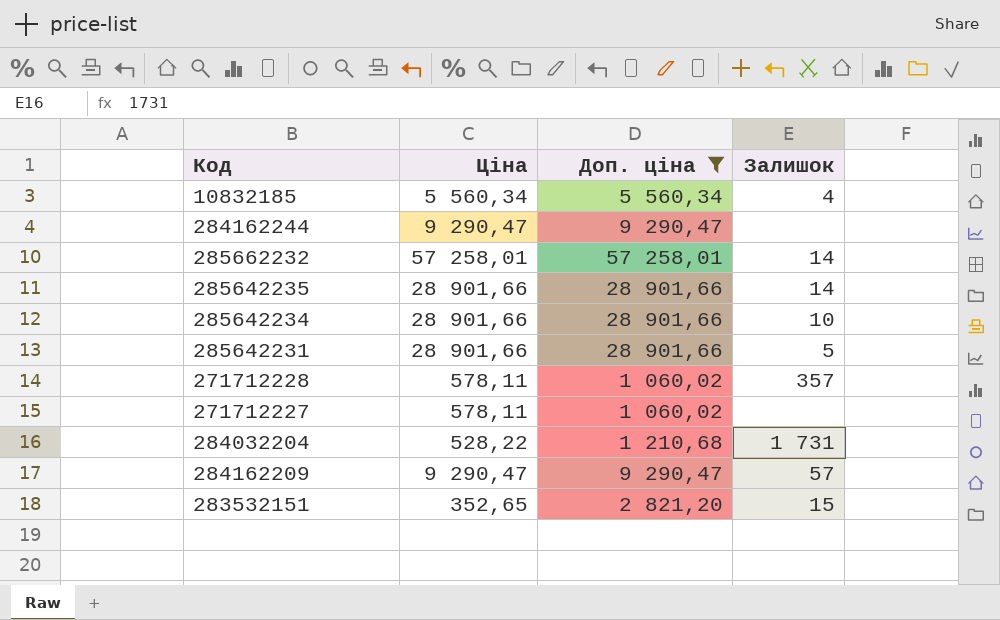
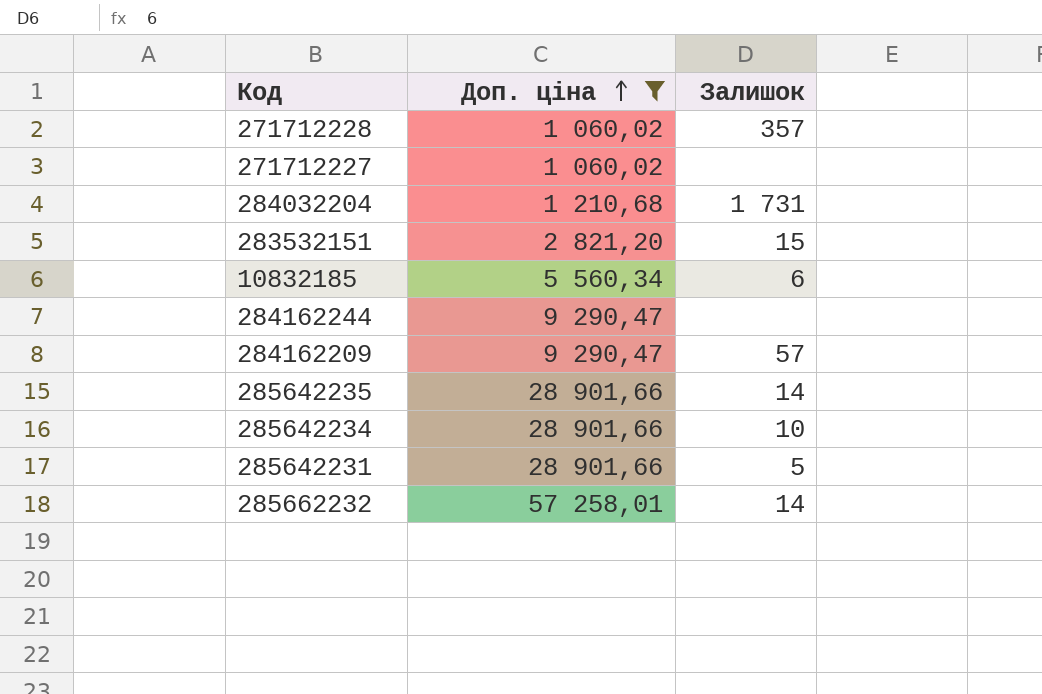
row order: none -> Доп. ціна ascending
column Ціна | position: 2 -> none
10832185 | Залишок: 4 -> 6

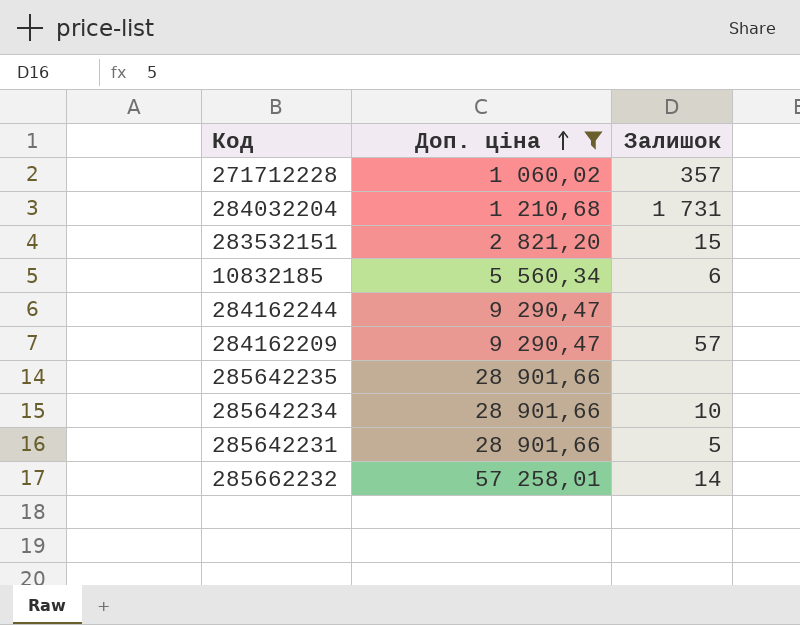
row 271712227: 1 060,02 | none -> none
285642235 | Залишок: 14 -> none

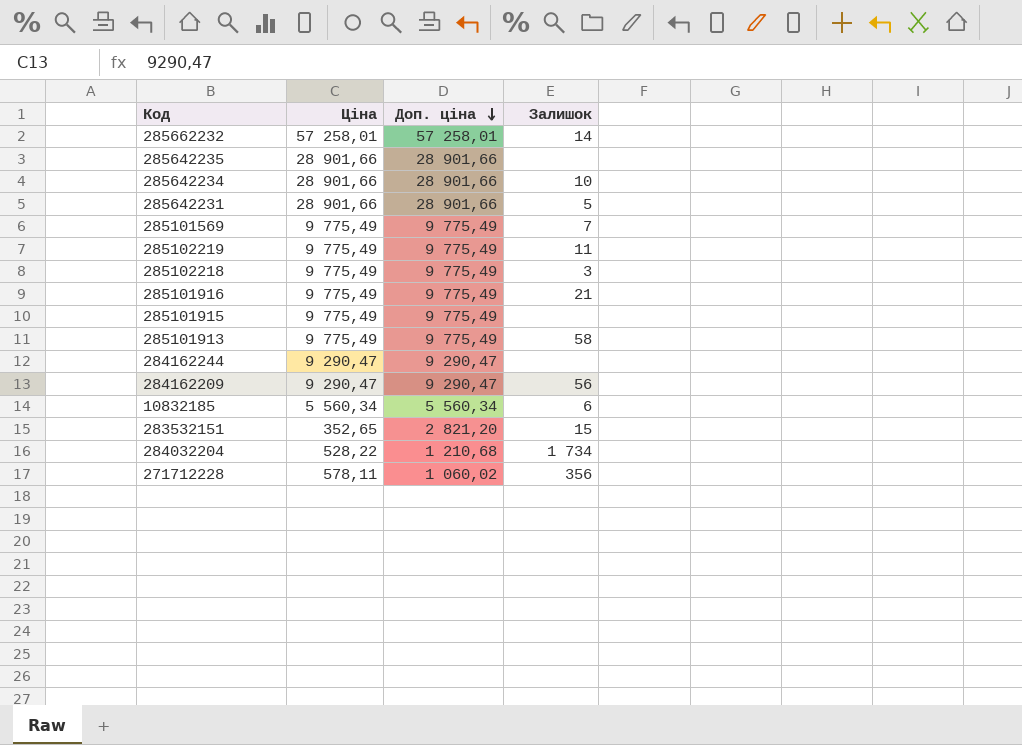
filter: Доп. ціна != 9 775,49 -> none
row order: Доп. ціна ascending -> Доп. ціна descending
column Ціна | position: none -> 2
284162209 | Залишок: 57 -> 56
284032204 | Залишок: 1 731 -> 1 734
271712228 | Залишок: 357 -> 356

